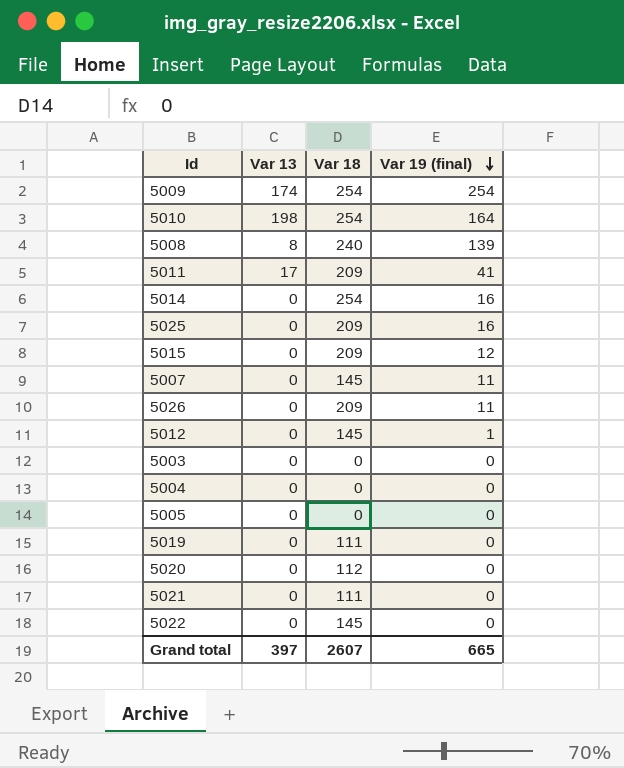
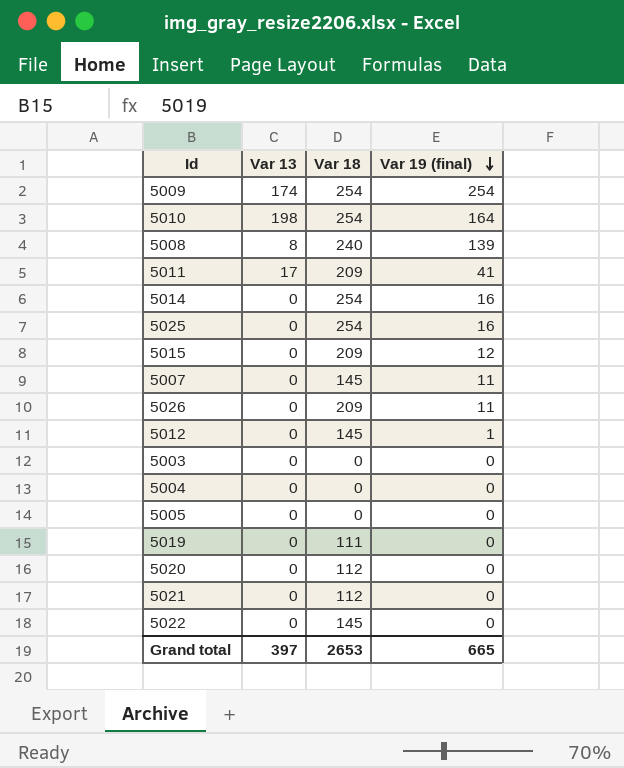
5025 | Var 18: 209 -> 254
5021 | Var 18: 111 -> 112
Grand total | Var 18: 2607 -> 2653

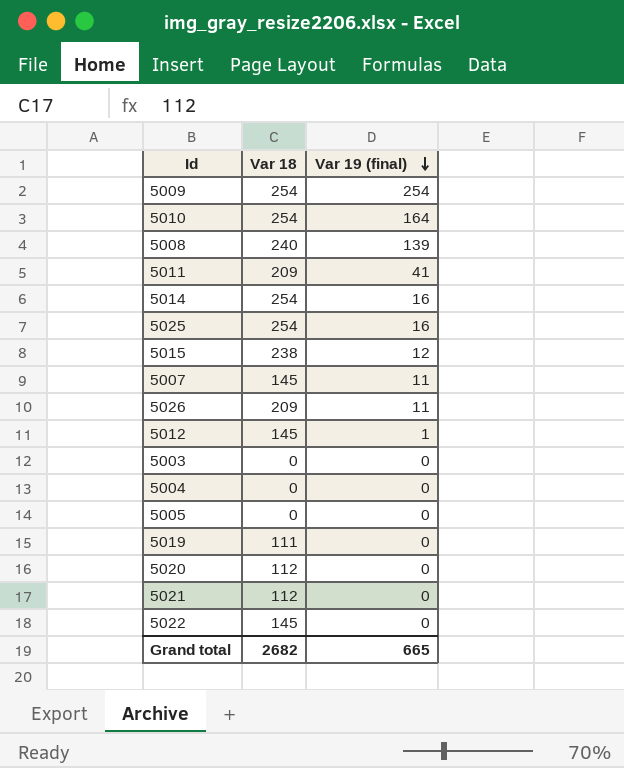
column Var 13 | position: 2 -> none
5015 | Var 18: 209 -> 238
Grand total | Var 18: 2653 -> 2682

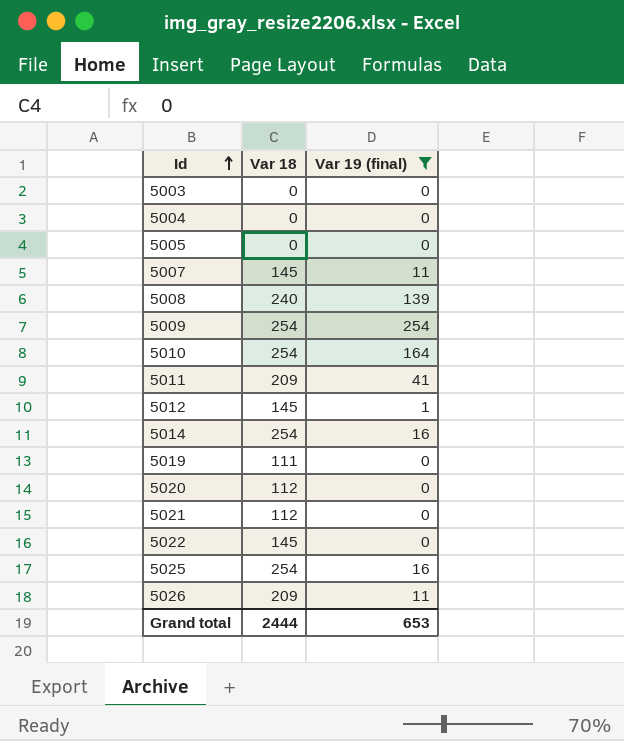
filter: none -> Var 19 (final) != 12
row order: Var 19 (final) descending -> Id ascending
Grand total | Var 18: 2682 -> 2444
Grand total | Var 19 (final): 665 -> 653

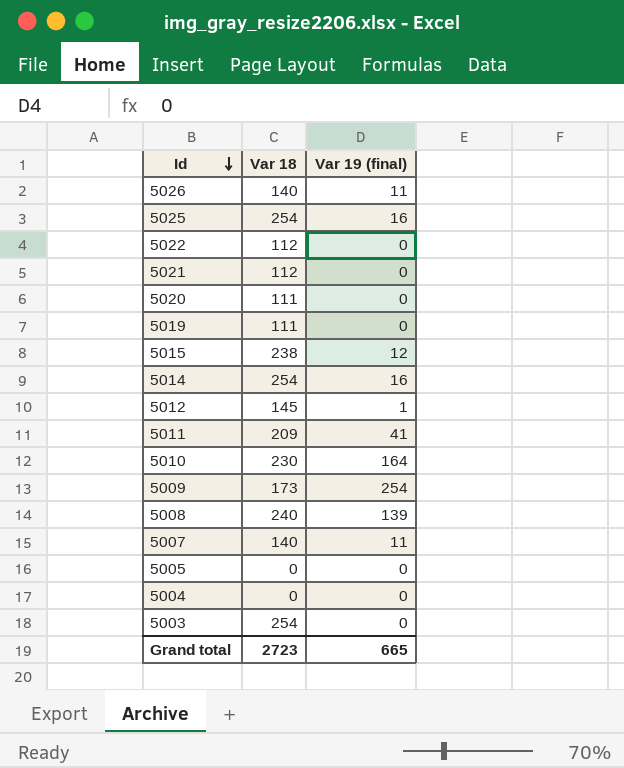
filter: Var 19 (final) != 12 -> none
row order: Id ascending -> Id descending
5026 | Var 18: 209 -> 140
5022 | Var 18: 145 -> 112
5020 | Var 18: 112 -> 111
5010 | Var 18: 254 -> 230
5009 | Var 18: 254 -> 173
5007 | Var 18: 145 -> 140
5003 | Var 18: 0 -> 254
Grand total | Var 18: 2444 -> 2723
Grand total | Var 19 (final): 653 -> 665

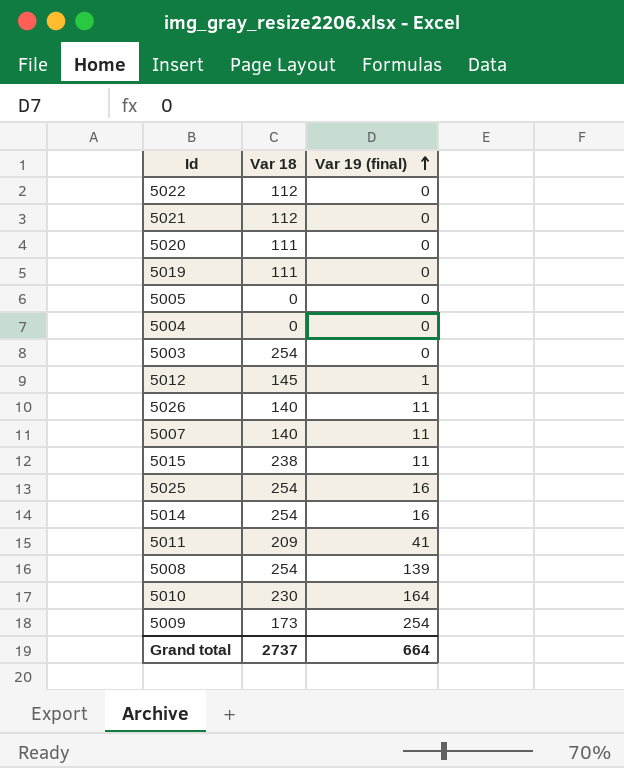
row order: Id descending -> Var 19 (final) ascending
5015 | Var 19 (final): 12 -> 11
5008 | Var 18: 240 -> 254
Grand total | Var 18: 2723 -> 2737
Grand total | Var 19 (final): 665 -> 664

